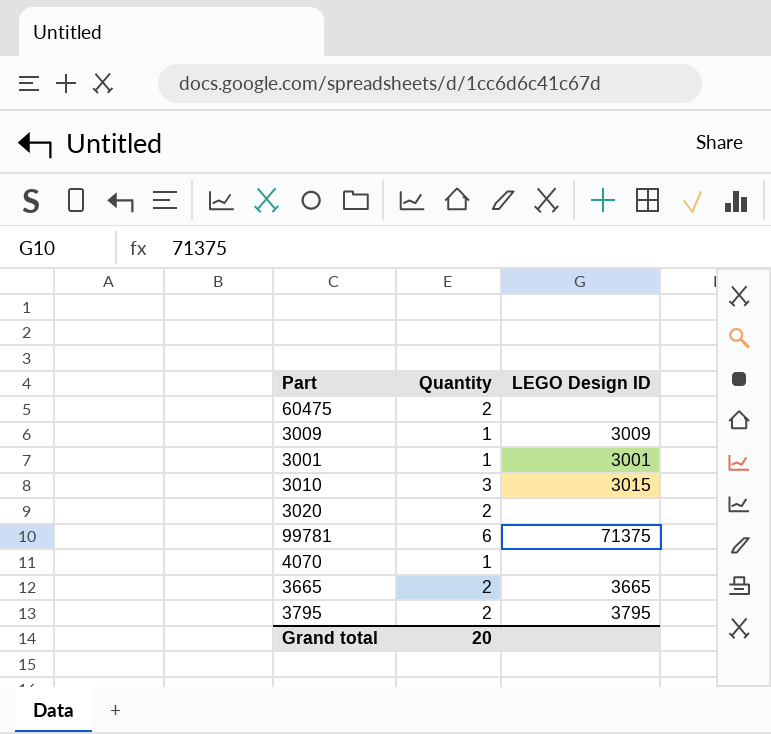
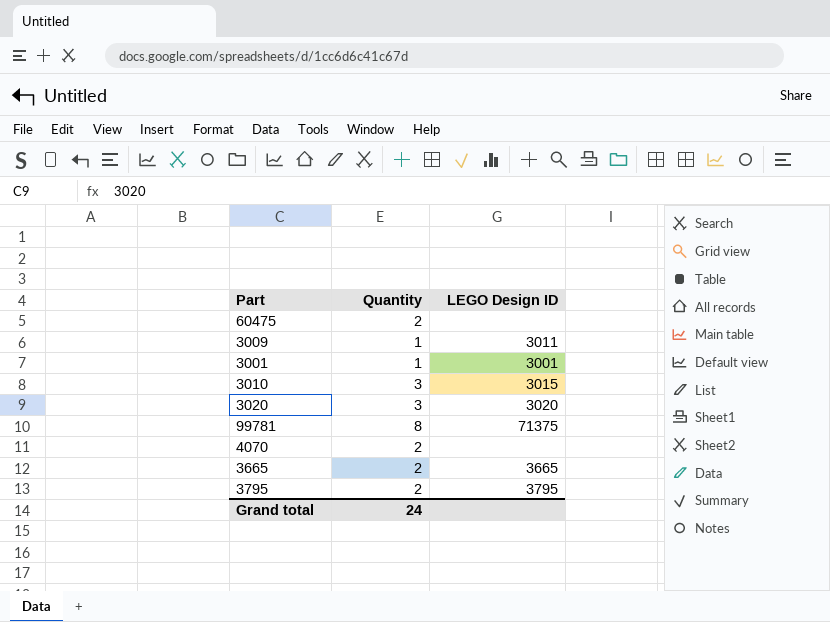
3009 | LEGO Design ID: 3009 -> 3011
3020 | Quantity: 2 -> 3
3020 | LEGO Design ID: none -> 3020
99781 | Quantity: 6 -> 8
4070 | Quantity: 1 -> 2
Grand total | Quantity: 20 -> 24

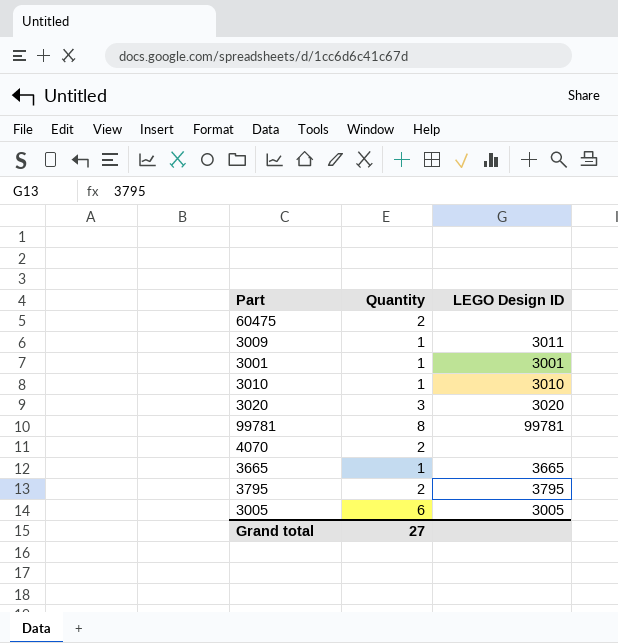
3010 | Quantity: 3 -> 1
3010 | LEGO Design ID: 3015 -> 3010
99781 | LEGO Design ID: 71375 -> 99781
3665 | Quantity: 2 -> 1
row 3005: none -> 6 | 3005
Grand total | Quantity: 24 -> 27

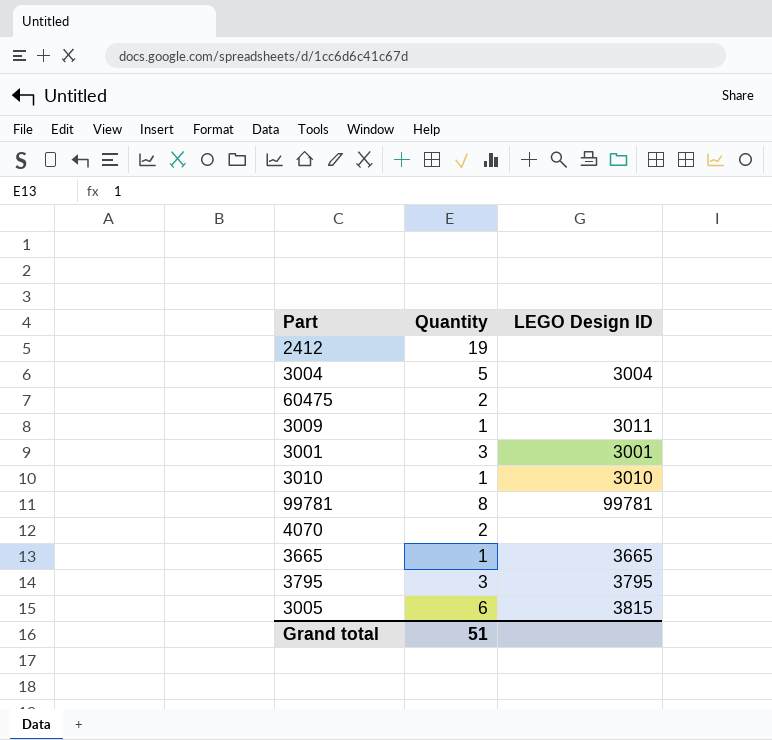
row 3020: 3 | 3020 -> none
row 2412: none -> 19 | none
row 3004: none -> 5 | 3004
3001 | Quantity: 1 -> 3
3795 | Quantity: 2 -> 3
3005 | LEGO Design ID: 3005 -> 3815
Grand total | Quantity: 27 -> 51

